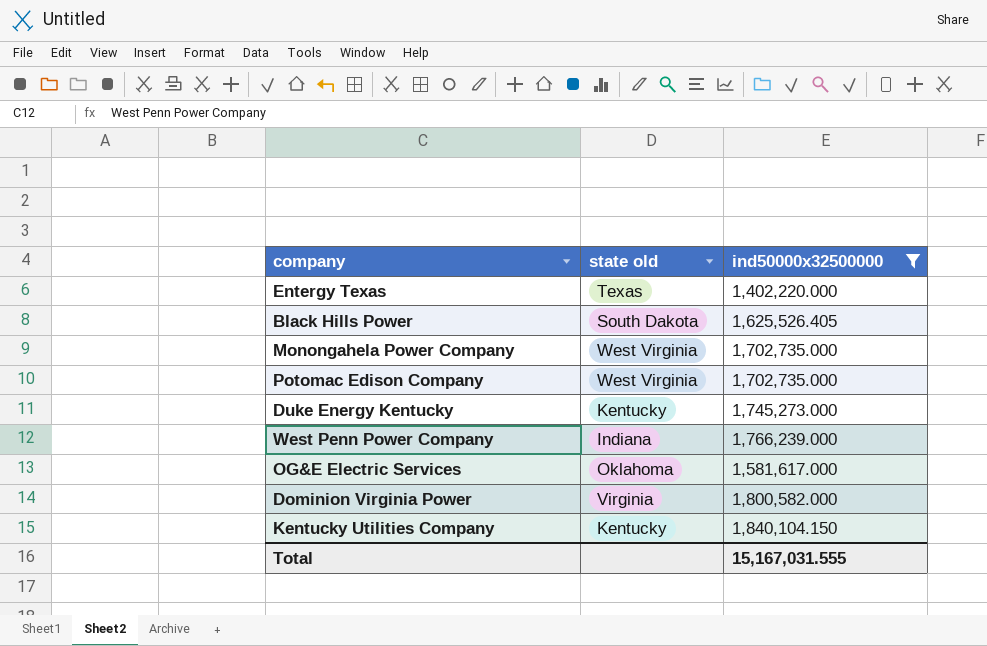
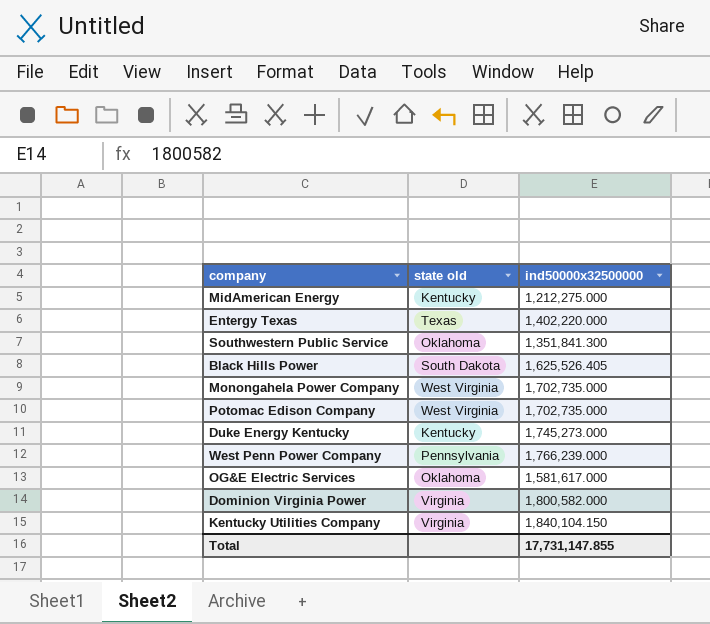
filter: ind50000x32500000 >= 1,402,220.000 -> none
West Penn Power Company | state old: Indiana -> Pennsylvania
Kentucky Utilities Company | state old: Kentucky -> Virginia
Total | ind50000x32500000: 15,167,031.555 -> 17,731,147.855

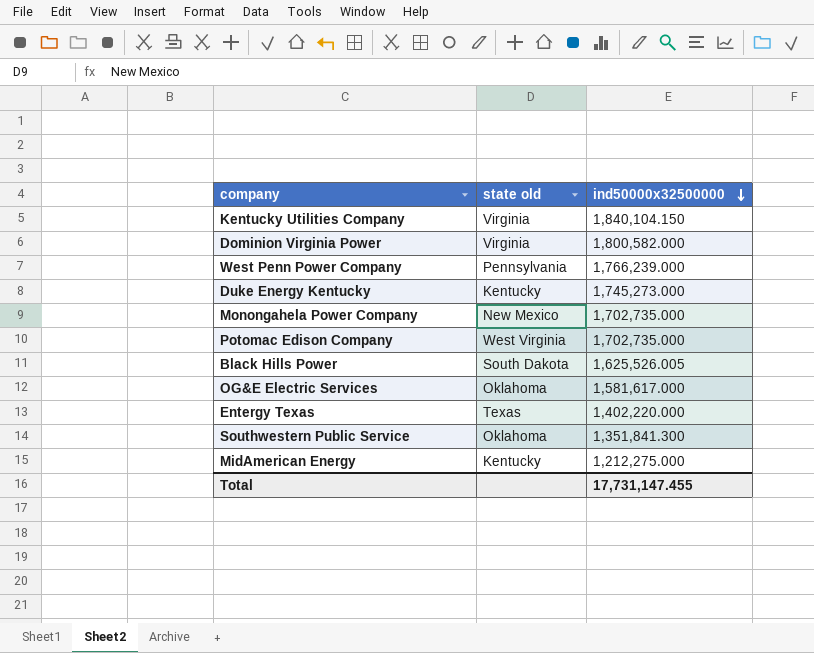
row order: none -> ind50000x32500000 descending
Monongahela Power Company | state old: West Virginia -> New Mexico
Black Hills Power | ind50000x32500000: 1,625,526.405 -> 1,625,526.005
Total | ind50000x32500000: 17,731,147.855 -> 17,731,147.455

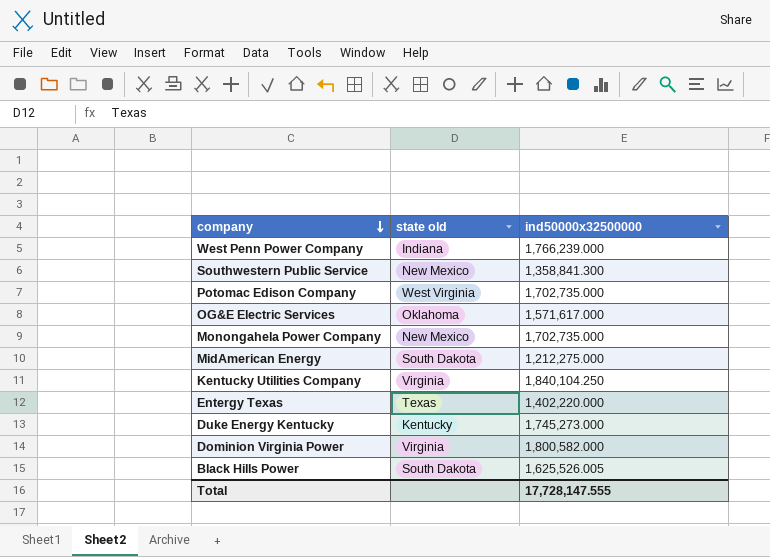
row order: ind50000x32500000 descending -> company descending
West Penn Power Company | state old: Pennsylvania -> Indiana
Southwestern Public Service | state old: Oklahoma -> New Mexico
Southwestern Public Service | ind50000x32500000: 1,351,841.300 -> 1,358,841.300
OG&E Electric Services | ind50000x32500000: 1,581,617.000 -> 1,571,617.000
MidAmerican Energy | state old: Kentucky -> South Dakota
Kentucky Utilities Company | ind50000x32500000: 1,840,104.150 -> 1,840,104.250
Total | ind50000x32500000: 17,731,147.455 -> 17,728,147.555

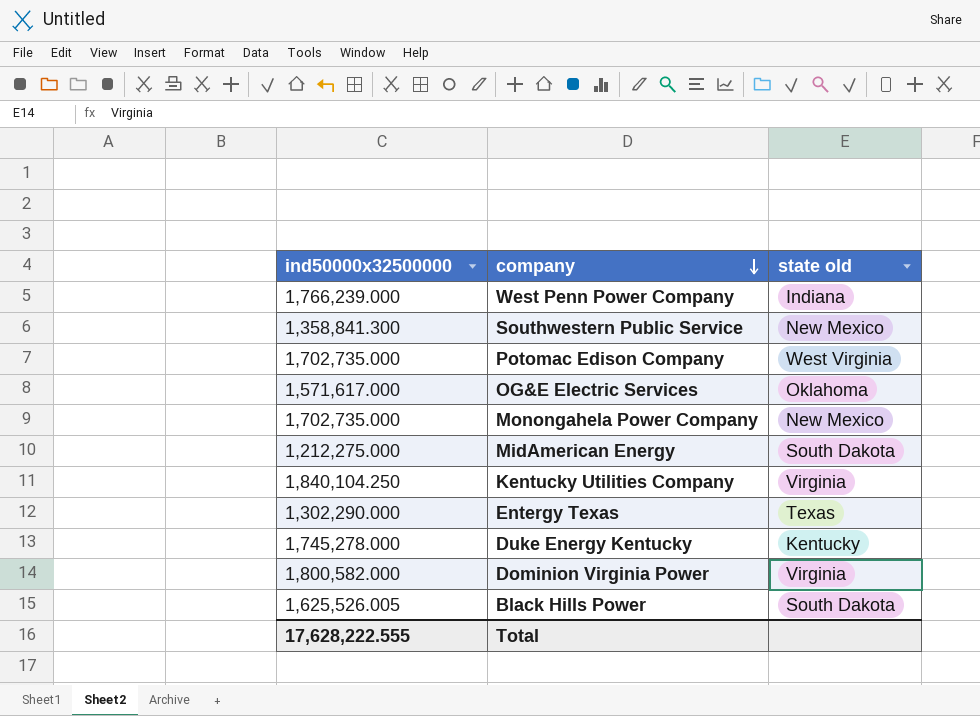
column ind50000x32500000 | position: 3 -> 1
Entergy Texas | ind50000x32500000: 1,402,220.000 -> 1,302,290.000
Duke Energy Kentucky | ind50000x32500000: 1,745,273.000 -> 1,745,278.000
Total | ind50000x32500000: 17,728,147.555 -> 17,628,222.555

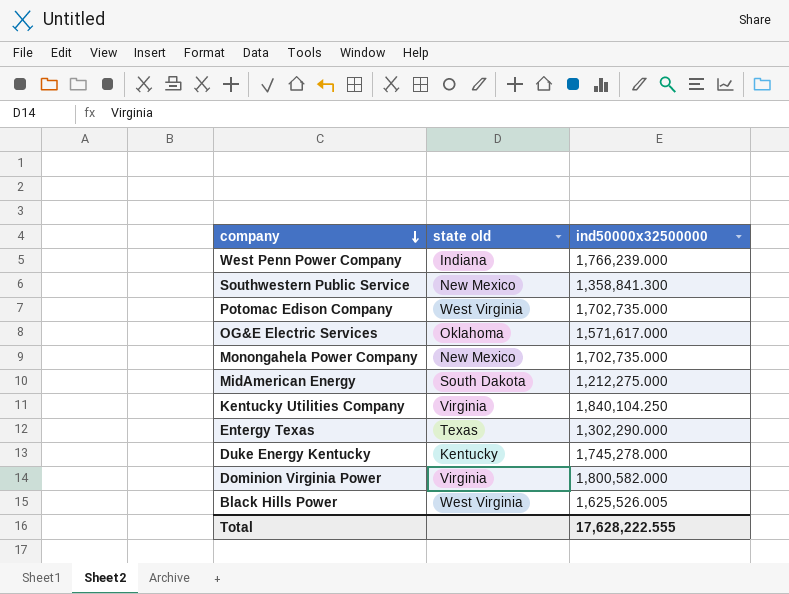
column ind50000x32500000 | position: 1 -> 3
Black Hills Power | state old: South Dakota -> West Virginia

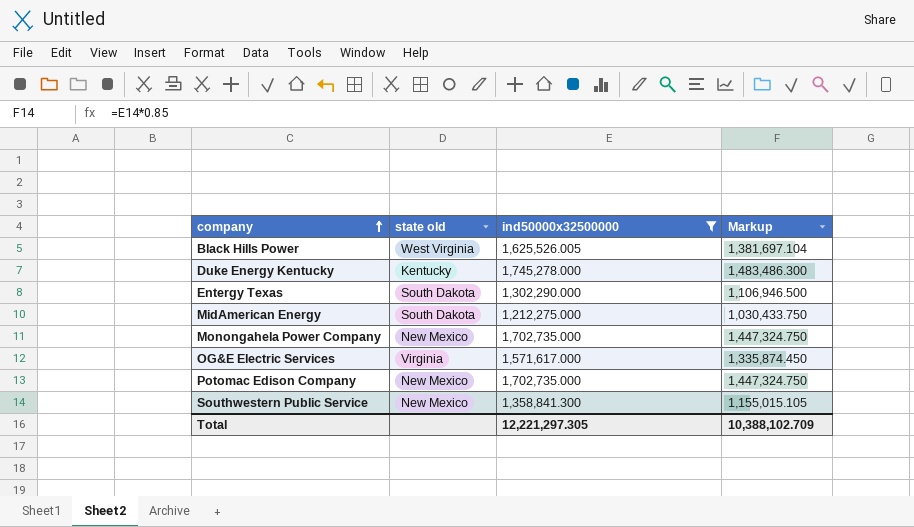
filter: none -> ind50000x32500000 <= 1,745,278.000
row order: company descending -> company ascending
column Markup | formula: none -> [ind50000x32500000] * 0.85
Entergy Texas | state old: Texas -> South Dakota
OG&E Electric Services | state old: Oklahoma -> Virginia
Potomac Edison Company | state old: West Virginia -> New Mexico
Total | ind50000x32500000: 17,628,222.555 -> 12,221,297.305

